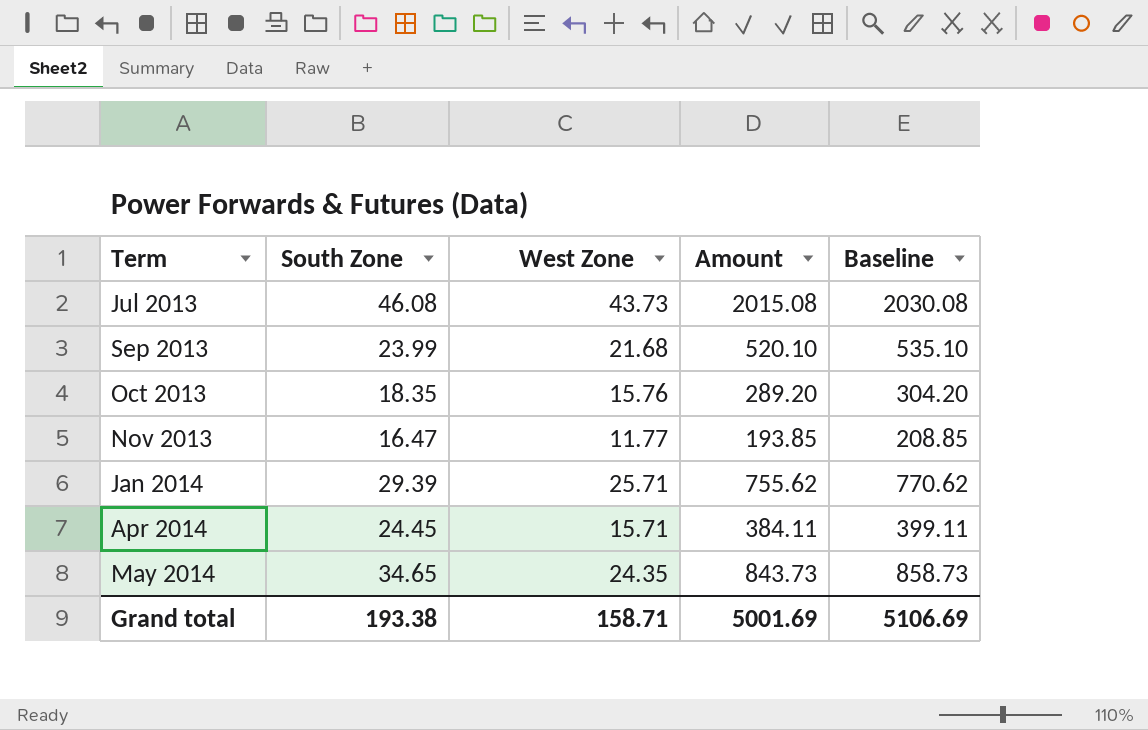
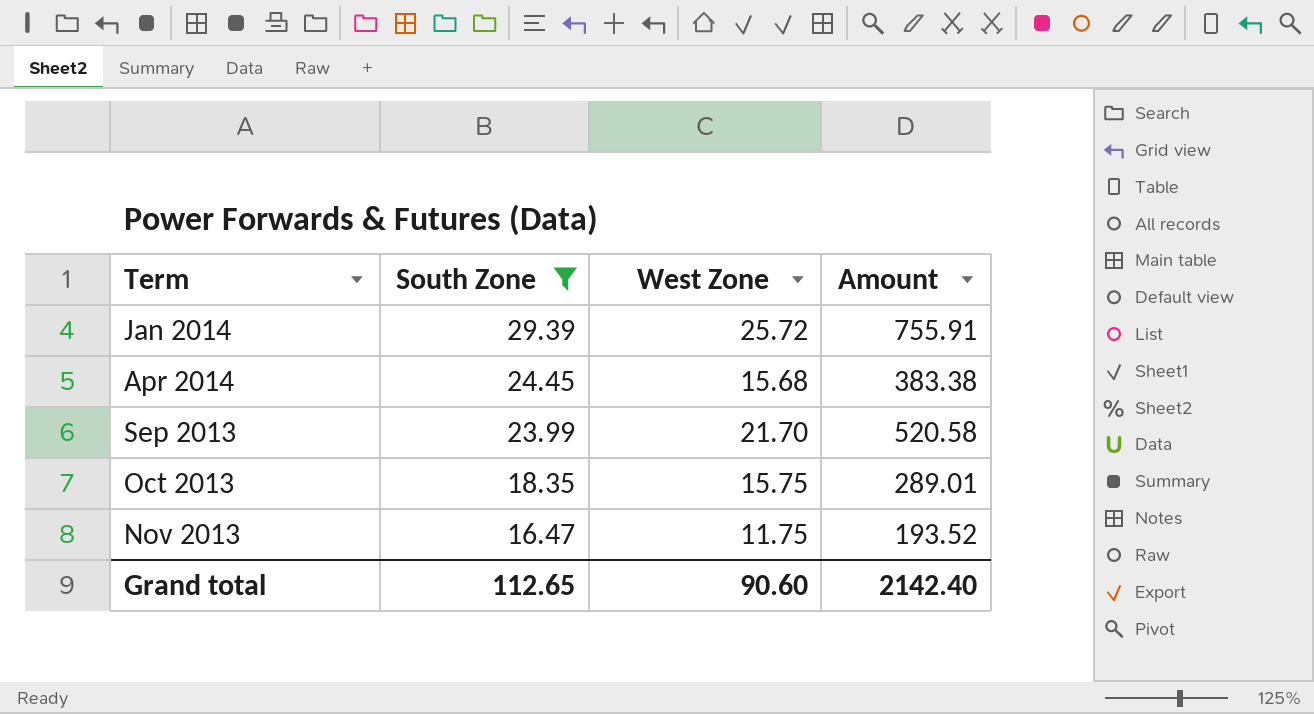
filter: none -> South Zone <= 29.39
row order: Term ascending -> South Zone descending
column Baseline | formula: [Amount] + 15 -> none
Jan 2014 | West Zone: 25.71 -> 25.72
Jan 2014 | Amount: 755.62 -> 755.91
Apr 2014 | West Zone: 15.71 -> 15.68
Apr 2014 | Amount: 384.11 -> 383.38
Sep 2013 | West Zone: 21.68 -> 21.70
Sep 2013 | Amount: 520.10 -> 520.58
Oct 2013 | West Zone: 15.76 -> 15.75
Oct 2013 | Amount: 289.20 -> 289.01
Nov 2013 | West Zone: 11.77 -> 11.75
Nov 2013 | Amount: 193.85 -> 193.52
Grand total | South Zone: 193.38 -> 112.65
Grand total | West Zone: 158.71 -> 90.60
Grand total | Amount: 5001.69 -> 2142.40

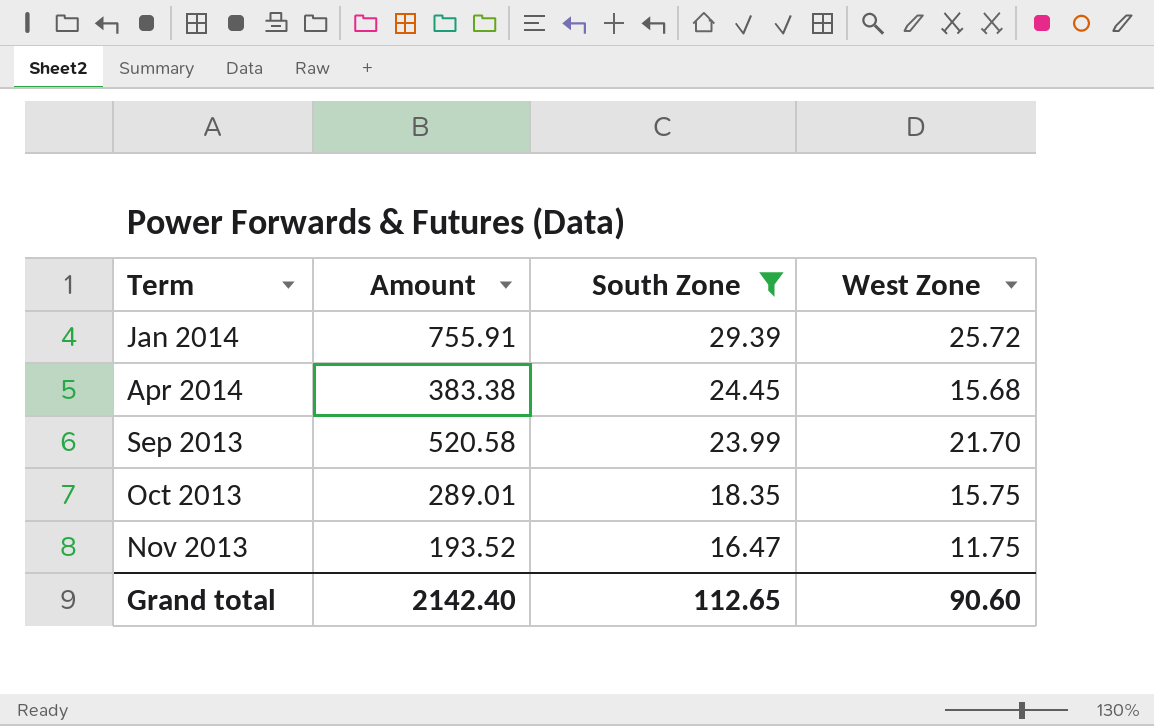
column Amount | position: 4 -> 2

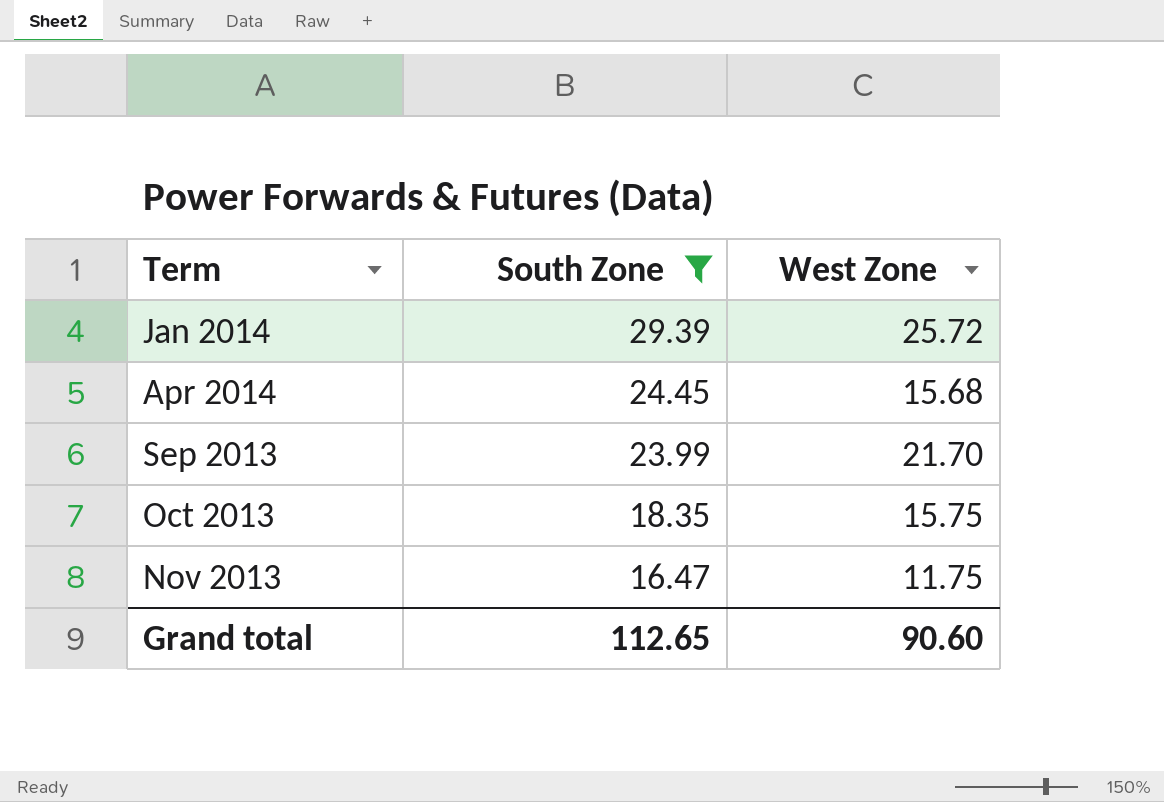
column Amount | formula: [South Zone] * [West Zone] -> none

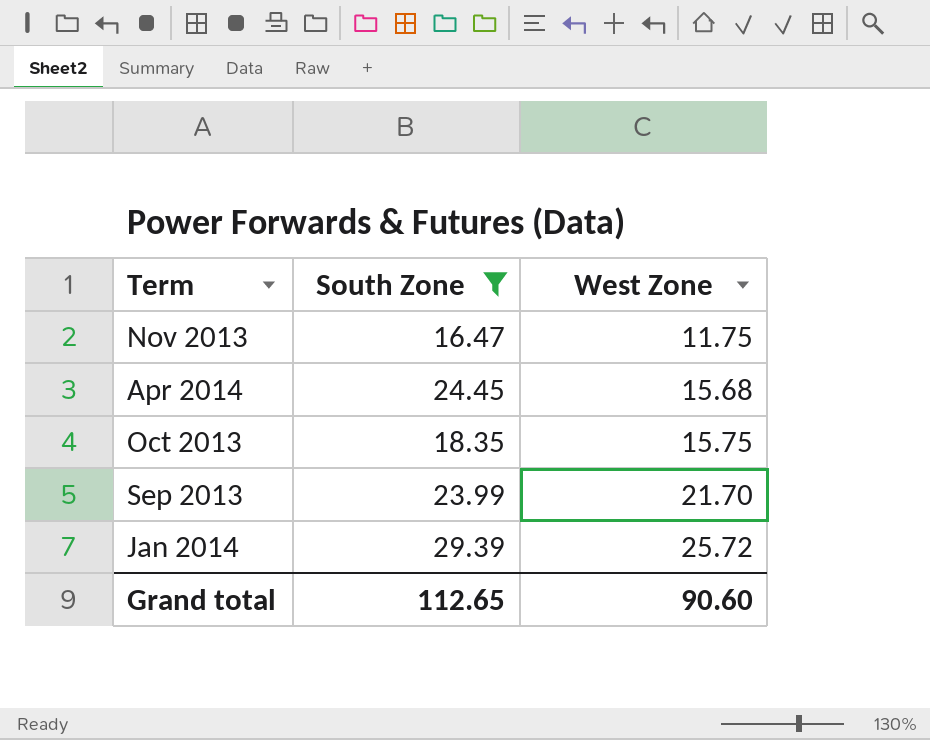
row order: South Zone descending -> West Zone ascending

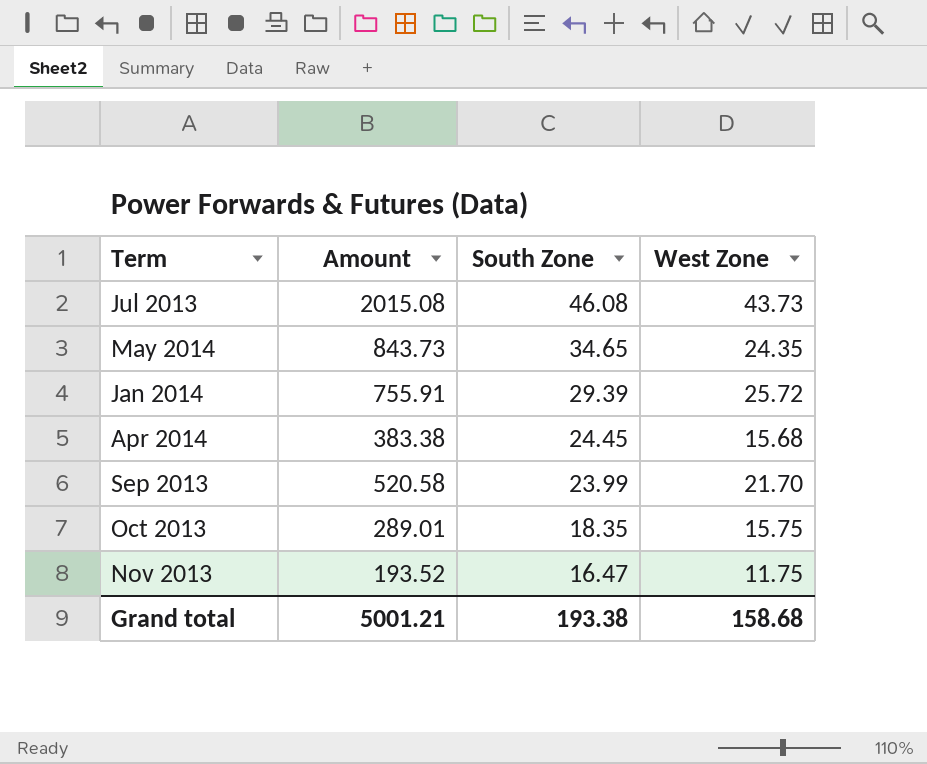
filter: South Zone <= 29.39 -> none
row order: West Zone ascending -> South Zone descending
column Amount | formula: none -> [South Zone] * [West Zone]
Grand total | South Zone: 112.65 -> 193.38
Grand total | West Zone: 90.60 -> 158.68

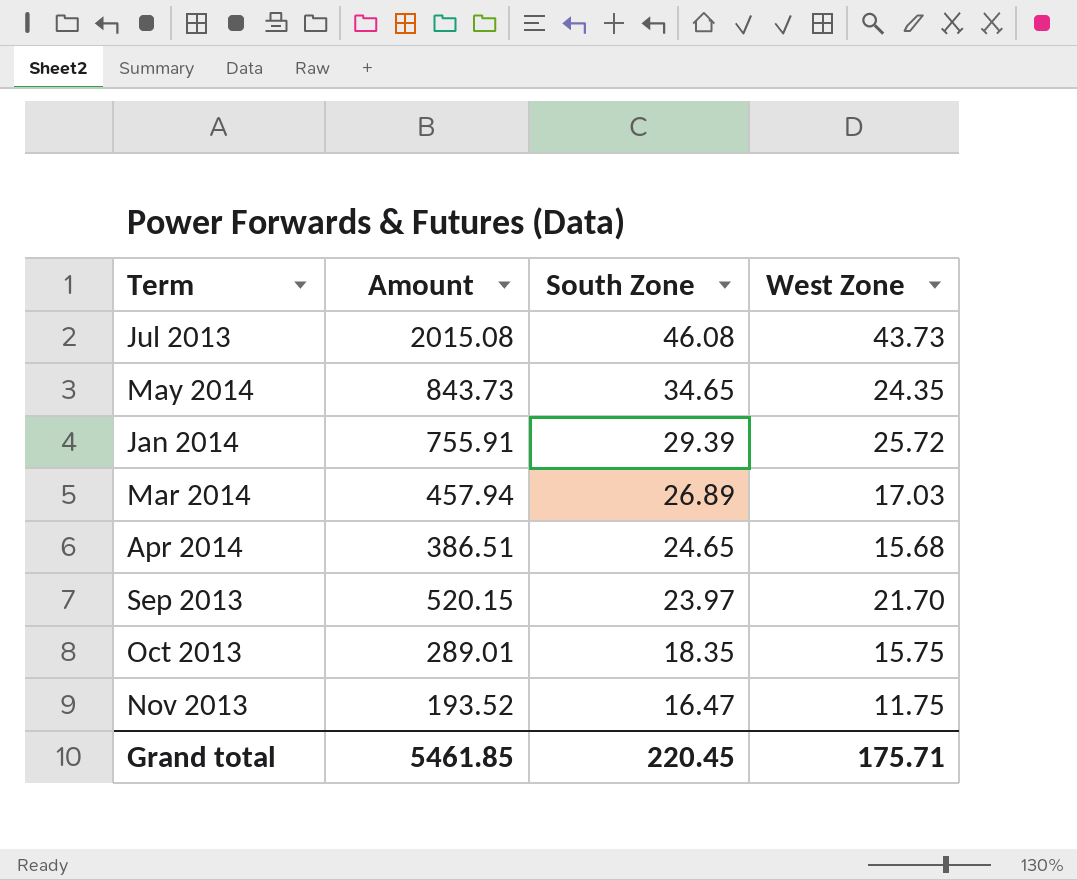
row Mar 2014: none -> 457.94 | 26.89 | 17.03
Apr 2014 | Amount: 383.38 -> 386.51
Apr 2014 | South Zone: 24.45 -> 24.65
Sep 2013 | Amount: 520.58 -> 520.15
Sep 2013 | South Zone: 23.99 -> 23.97
Grand total | Amount: 5001.21 -> 5461.85
Grand total | South Zone: 193.38 -> 220.45
Grand total | West Zone: 158.68 -> 175.71

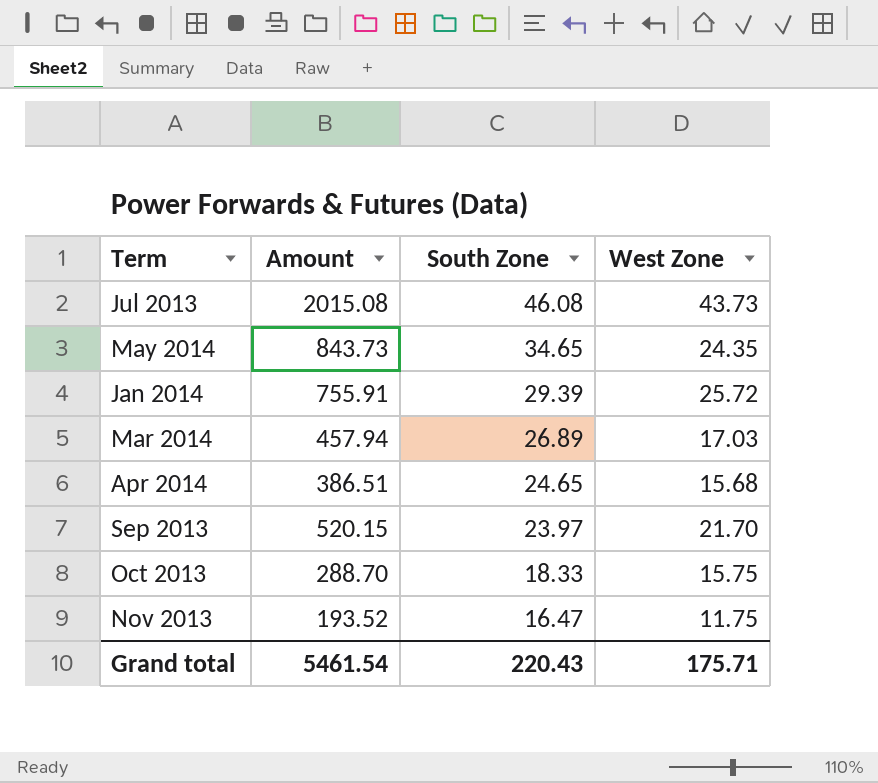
Oct 2013 | Amount: 289.01 -> 288.70
Oct 2013 | South Zone: 18.35 -> 18.33
Grand total | Amount: 5461.85 -> 5461.54
Grand total | South Zone: 220.45 -> 220.43

